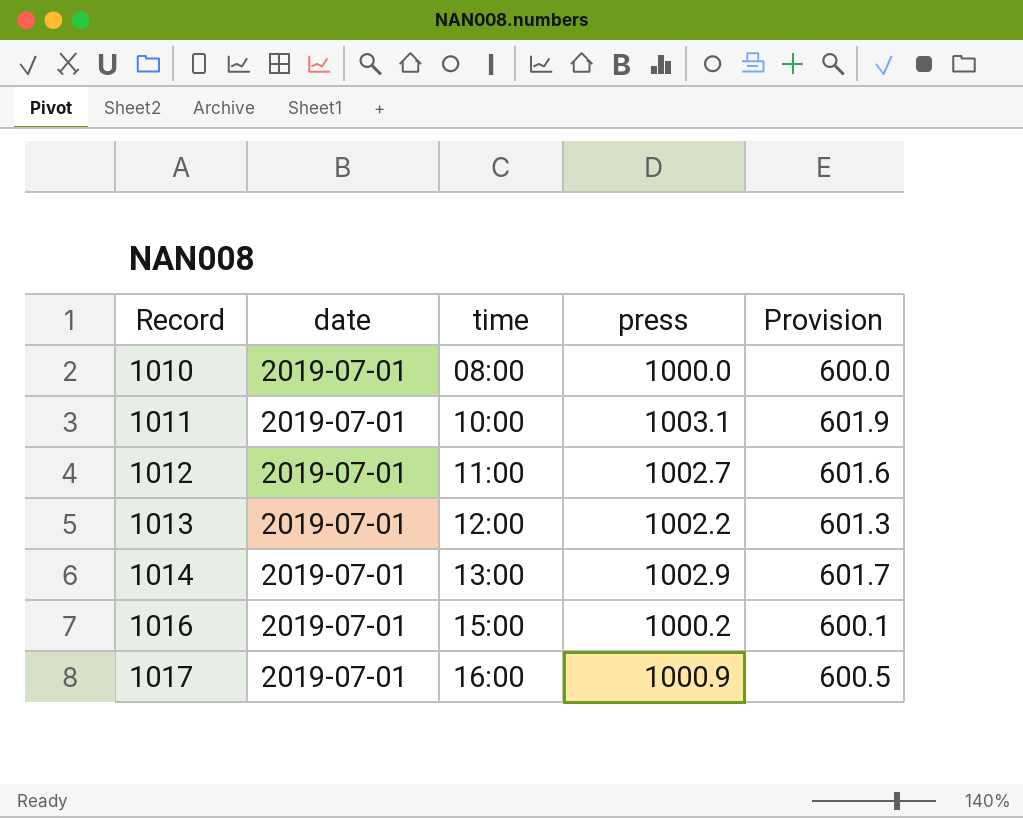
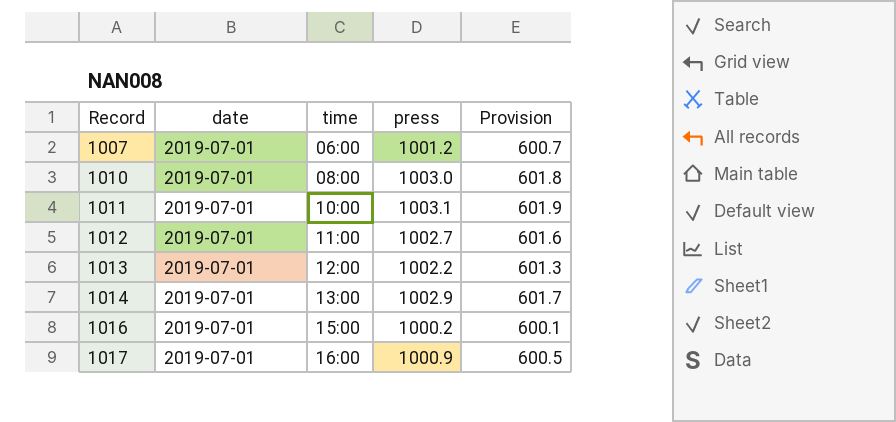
row 1007: none -> 2019-07-01 | 06:00 | 1001.2 | 600.7
1010 | press: 1000.0 -> 1003.0
1010 | Provision: 600.0 -> 601.8

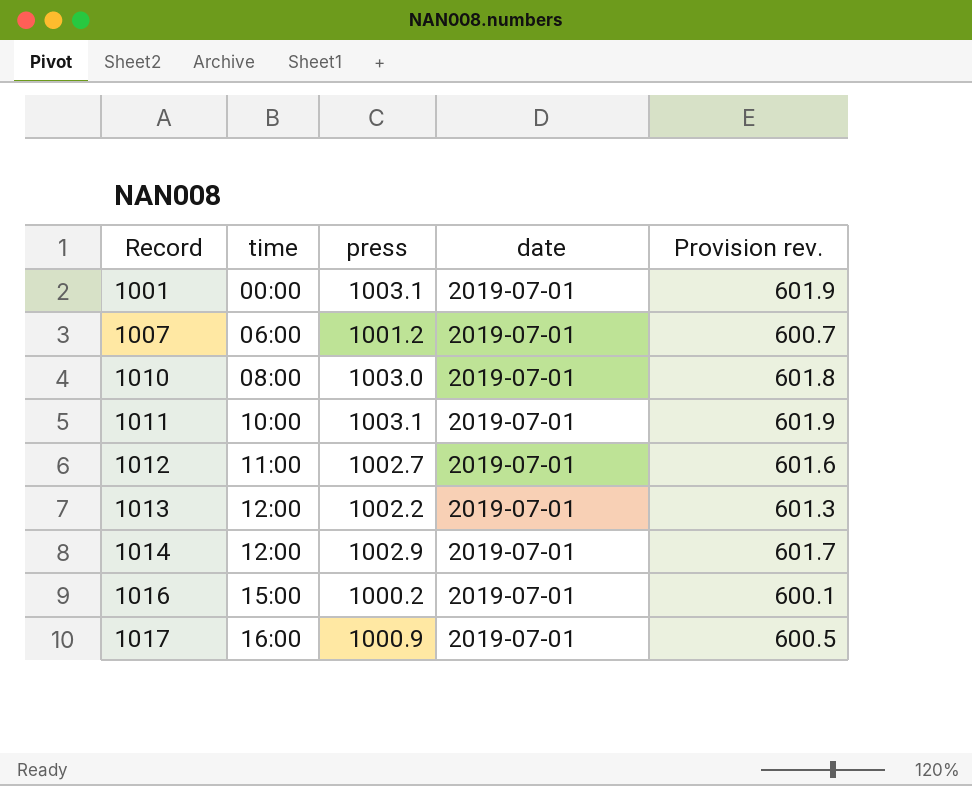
column date | position: 2 -> 4
column name: Provision -> Provision rev.
row 1001: none -> 00:00 | 1003.1 | 2019-07-01 | 601.9
1014 | time: 13:00 -> 12:00

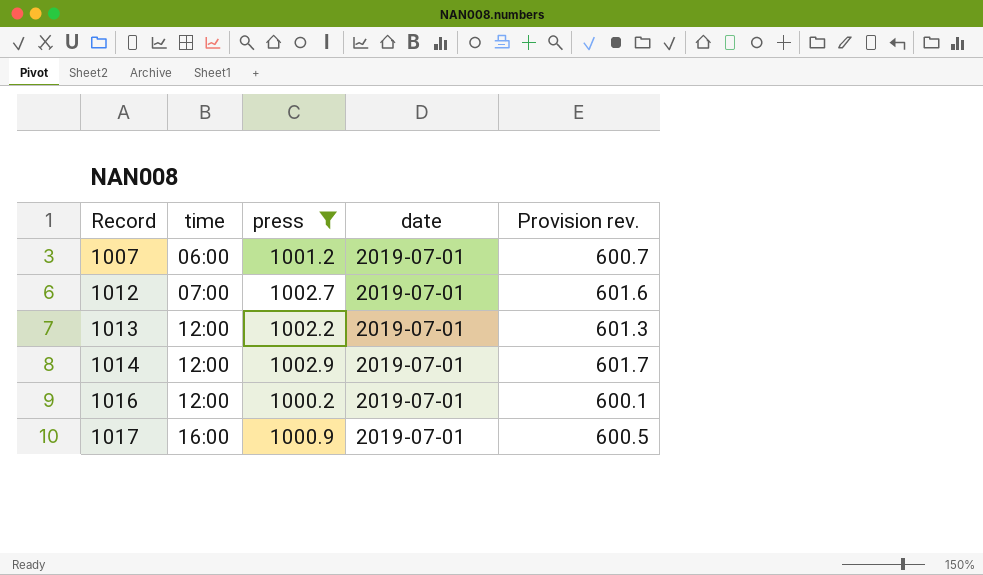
filter: none -> press <= 1002.9
1012 | time: 11:00 -> 07:00
1016 | time: 15:00 -> 12:00

